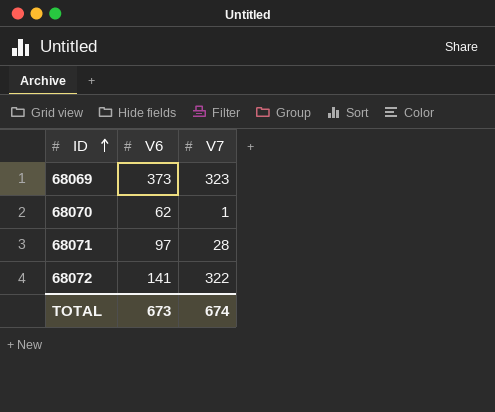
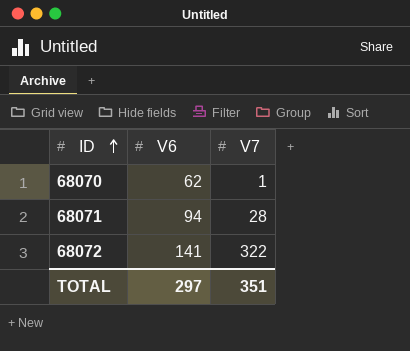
row 68069: 373 | 323 -> none
68071 | V6: 97 -> 94
TOTAL | V6: 673 -> 297
TOTAL | V7: 674 -> 351

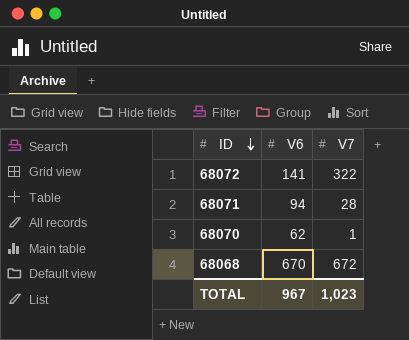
row order: ID ascending -> ID descending
row 68068: none -> 670 | 672
TOTAL | V6: 297 -> 967
TOTAL | V7: 351 -> 1,023

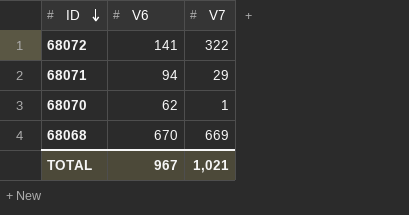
68071 | V7: 28 -> 29
68068 | V7: 672 -> 669
TOTAL | V7: 1,023 -> 1,021

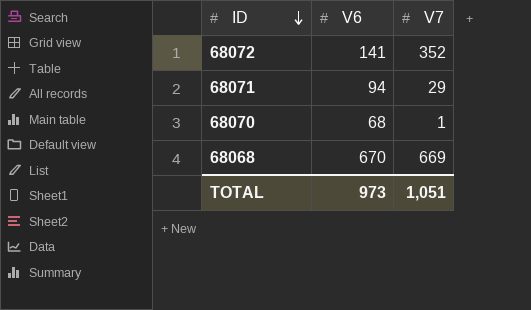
68072 | V7: 322 -> 352
68070 | V6: 62 -> 68
TOTAL | V6: 967 -> 973
TOTAL | V7: 1,021 -> 1,051

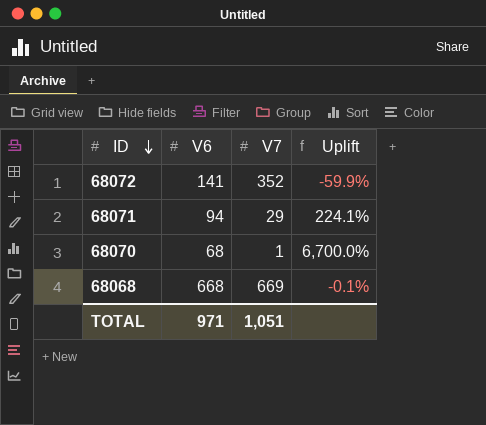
column Uplift | formula: none -> ([V6] - [V7]) / [V7]
68068 | V6: 670 -> 668
TOTAL | V6: 973 -> 971

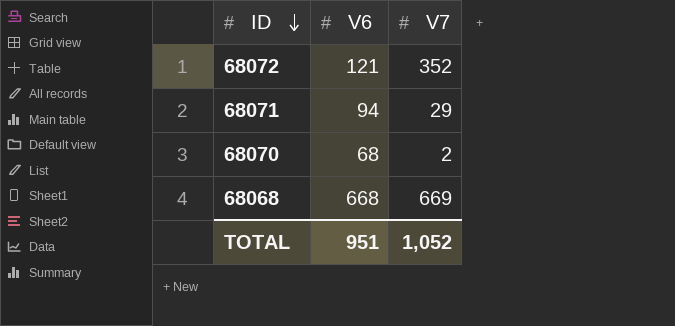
column Uplift | formula: ([V6] - [V7]) / [V7] -> none
68072 | V6: 141 -> 121
68070 | V7: 1 -> 2
TOTAL | V6: 971 -> 951
TOTAL | V7: 1,051 -> 1,052

